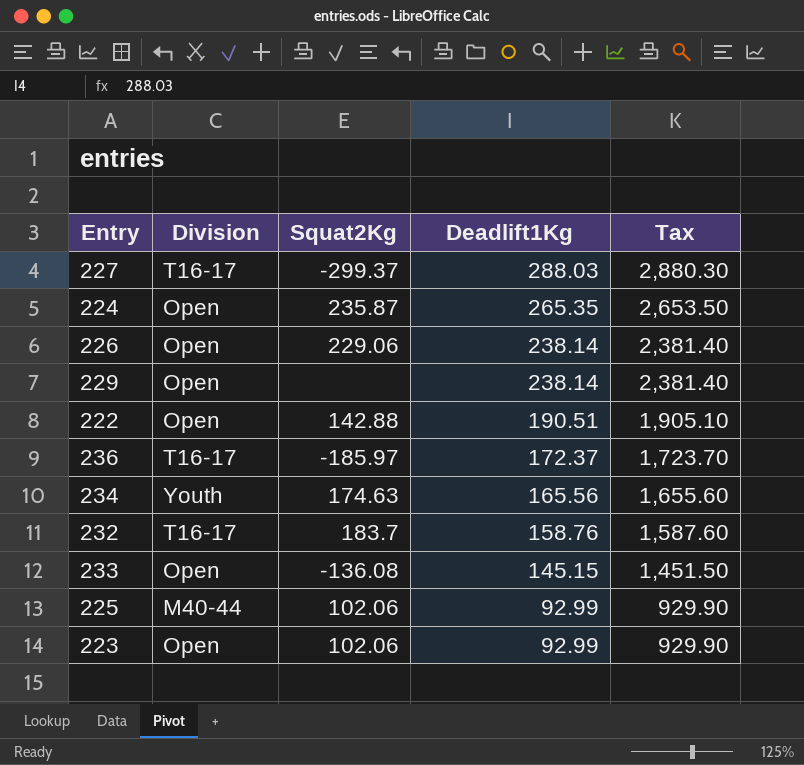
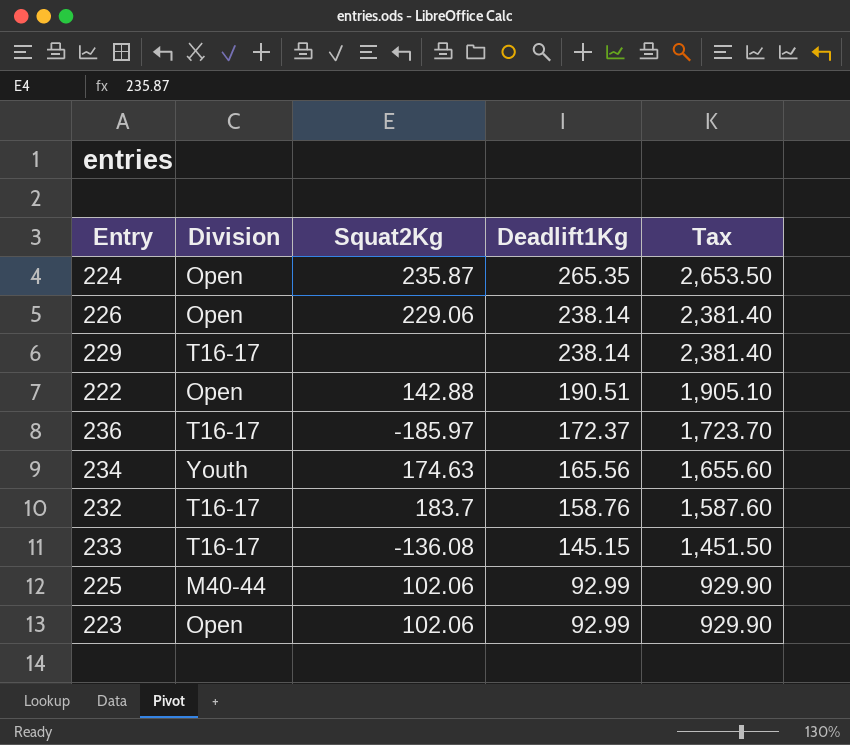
row 227: T16-17 | -299.37 | 288.03 | 2,880.30 -> none
229 | Division: Open -> T16-17
233 | Division: Open -> T16-17

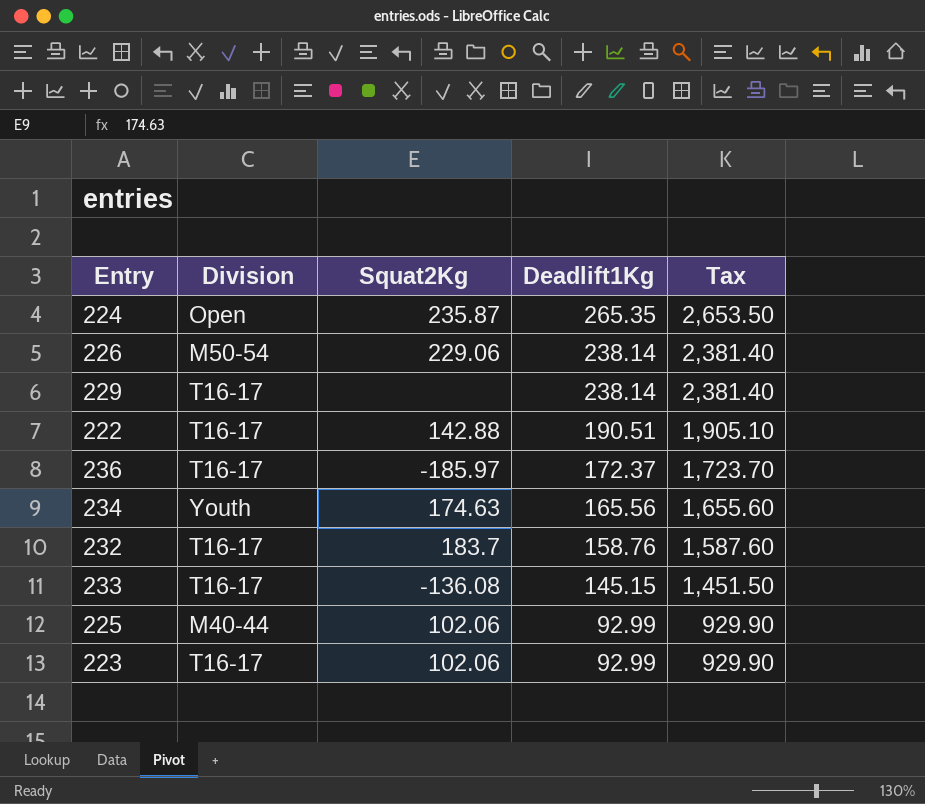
226 | Division: Open -> M50-54
222 | Division: Open -> T16-17
223 | Division: Open -> T16-17

